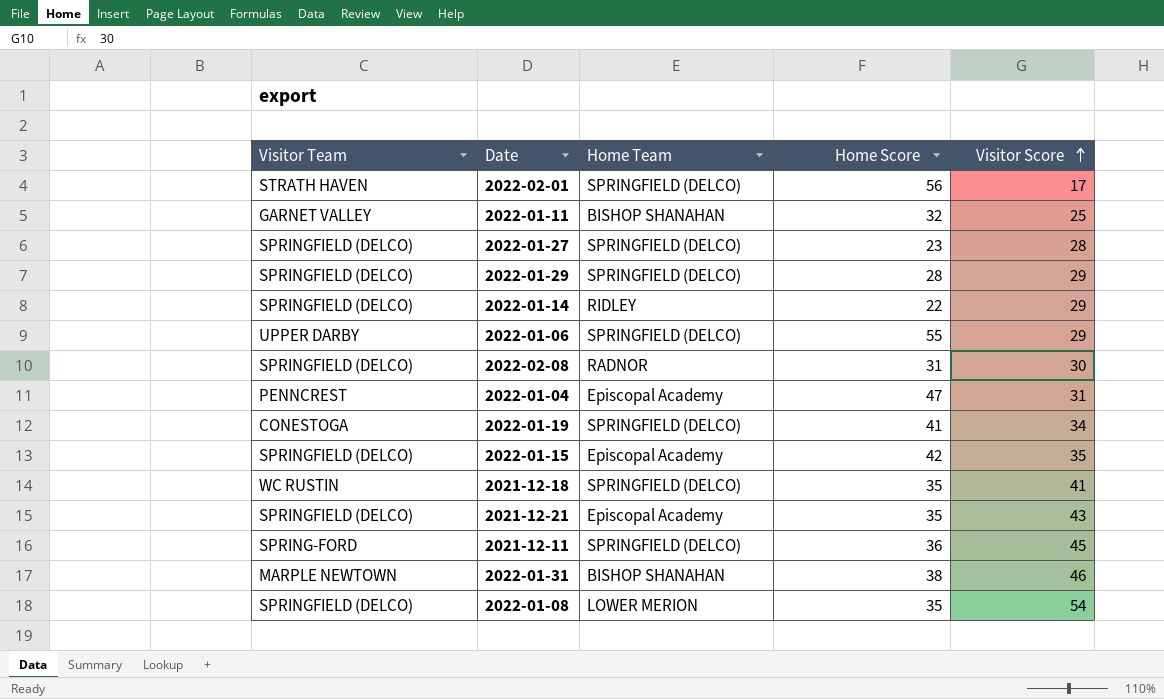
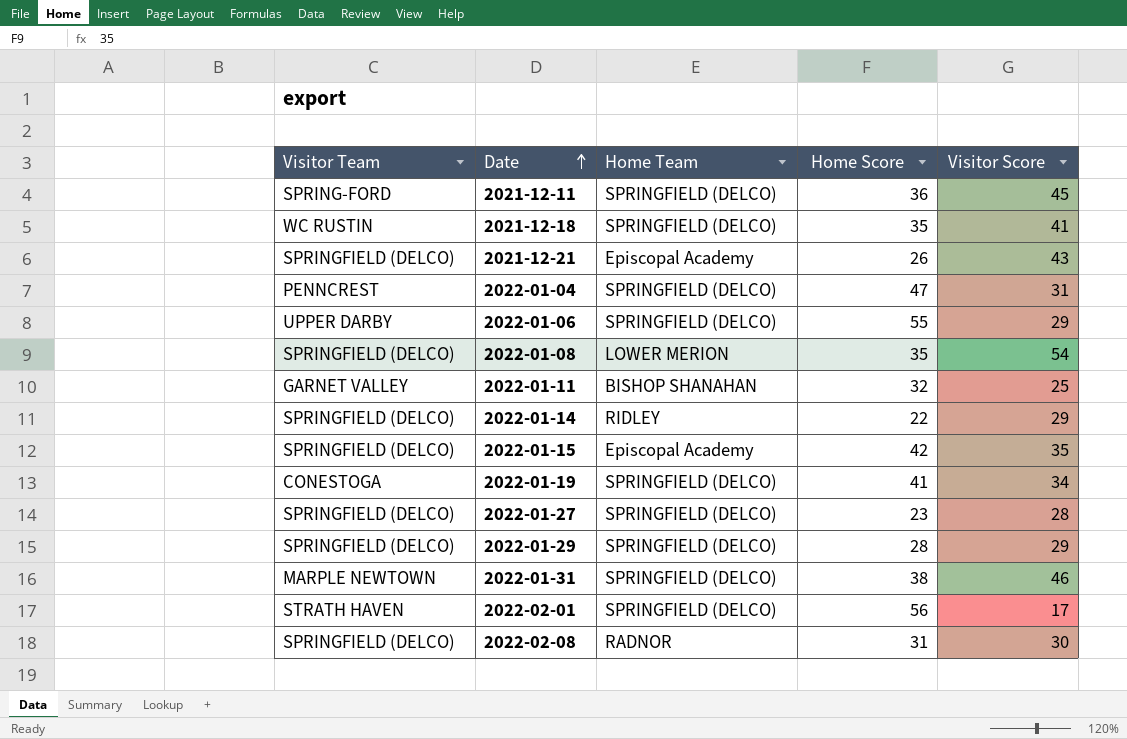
row order: Visitor Score ascending -> Date ascending
2021-12-21 | Home Score: 35 -> 26
2022-01-04 | Home Team: Episcopal Academy -> SPRINGFIELD (DELCO)
2022-01-31 | Home Team: BISHOP SHANAHAN -> SPRINGFIELD (DELCO)

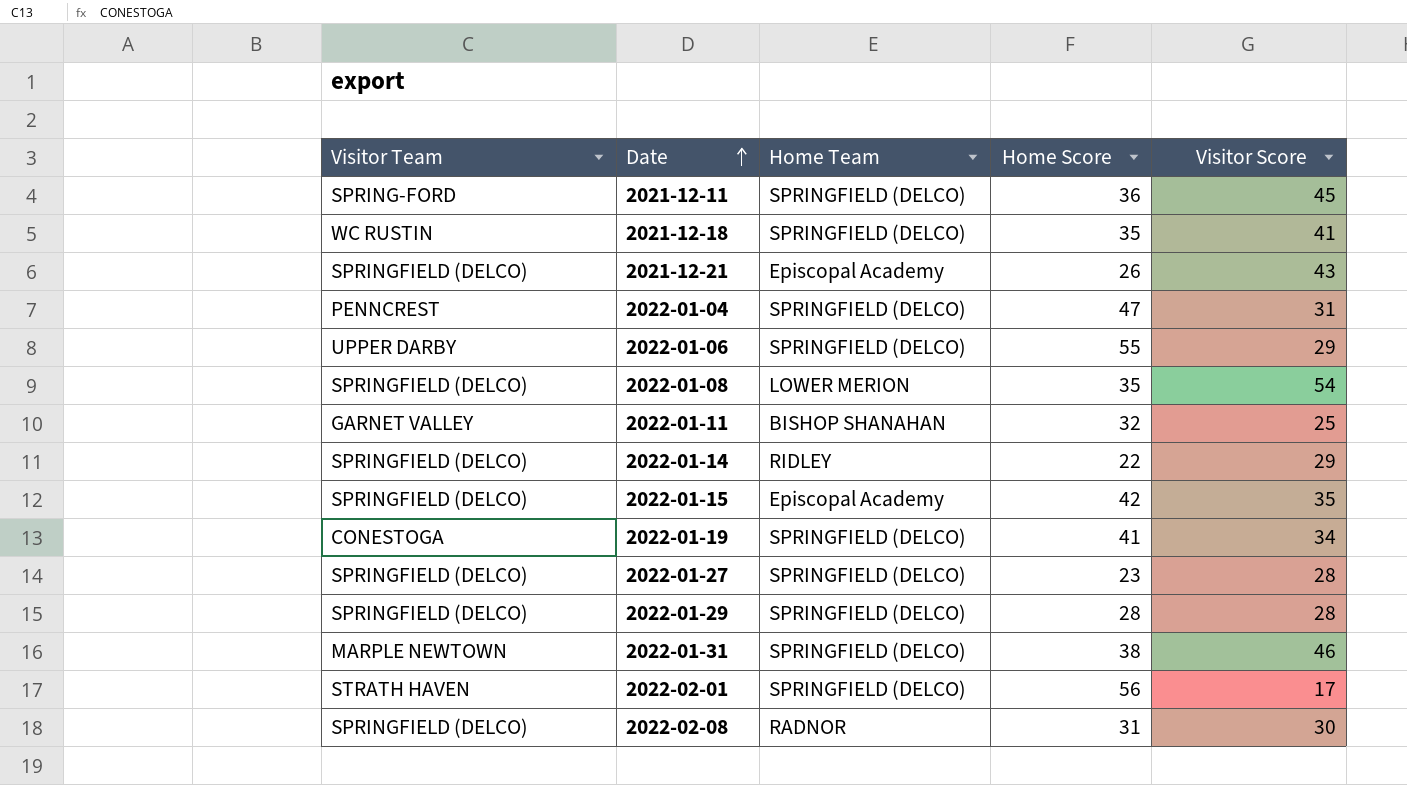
2022-01-29 | Visitor Score: 29 -> 28

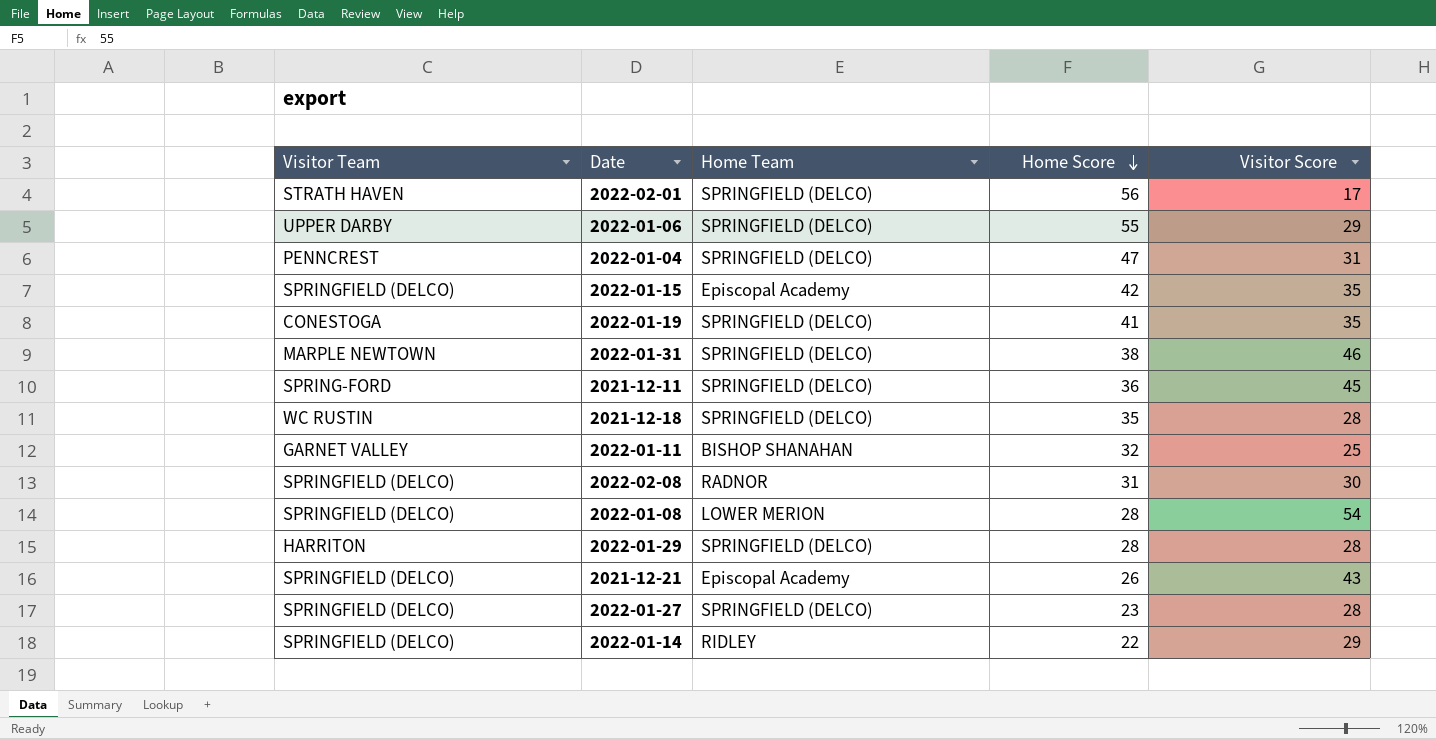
row order: Date ascending -> Home Score descending
2022-01-19 | Visitor Score: 34 -> 35
2021-12-18 | Visitor Score: 41 -> 28
2022-01-08 | Home Score: 35 -> 28
2022-01-29 | Visitor Team: SPRINGFIELD (DELCO) -> HARRITON

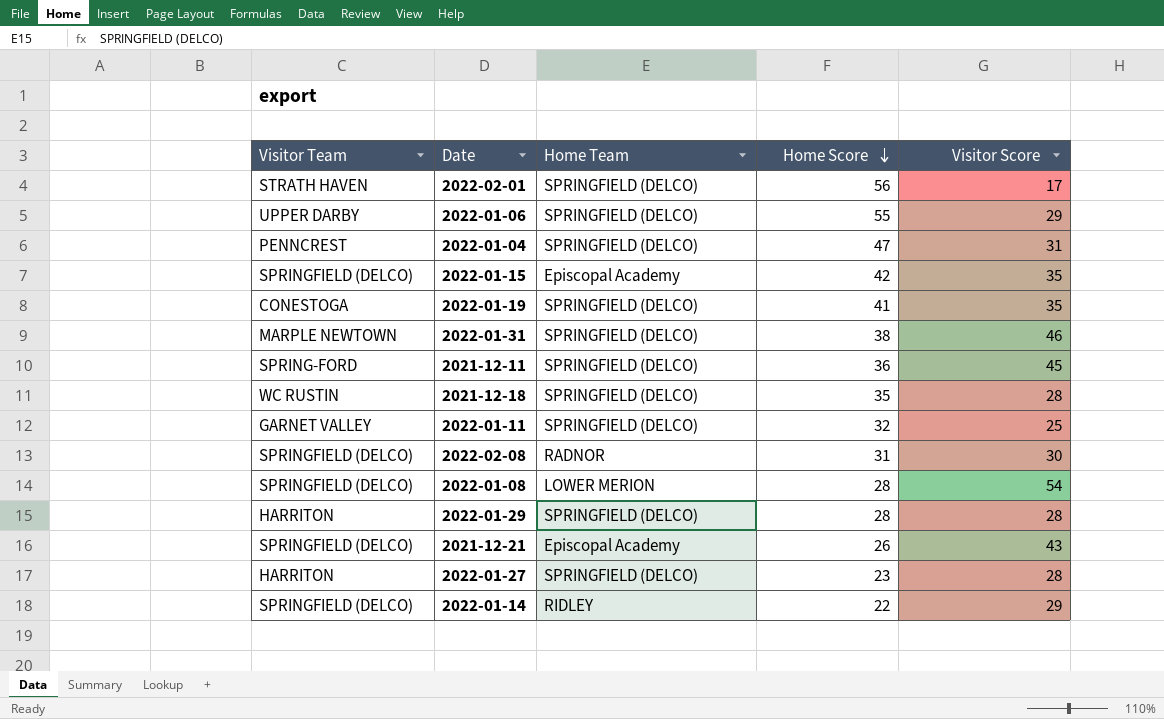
2022-01-11 | Home Team: BISHOP SHANAHAN -> SPRINGFIELD (DELCO)
2022-01-27 | Visitor Team: SPRINGFIELD (DELCO) -> HARRITON

